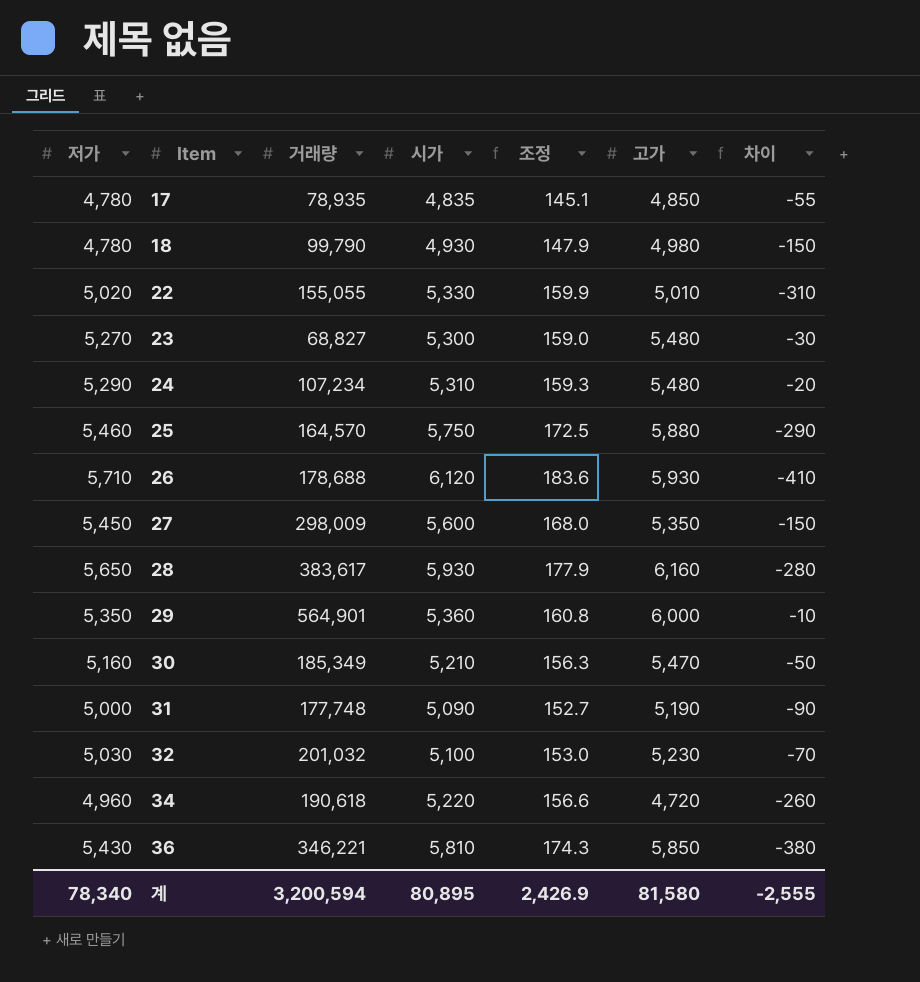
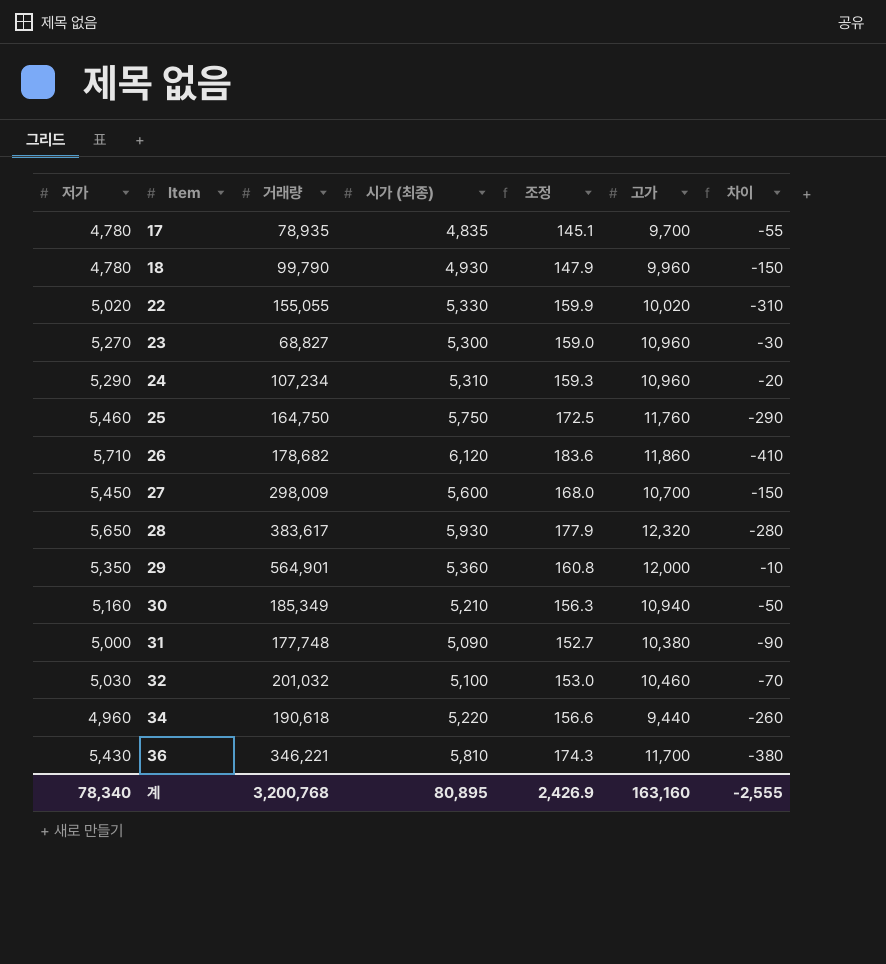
column name: 시가 -> 시가 (최종)
17 | 고가: 4,850 -> 9,700
18 | 고가: 4,980 -> 9,960
22 | 고가: 5,010 -> 10,020
23 | 고가: 5,480 -> 10,960
24 | 고가: 5,480 -> 10,960
25 | 거래량: 164,570 -> 164,750
25 | 고가: 5,880 -> 11,760
26 | 거래량: 178,688 -> 178,682
26 | 고가: 5,930 -> 11,860
27 | 고가: 5,350 -> 10,700
28 | 고가: 6,160 -> 12,320
29 | 고가: 6,000 -> 12,000
30 | 고가: 5,470 -> 10,940
31 | 고가: 5,190 -> 10,380
32 | 고가: 5,230 -> 10,460
34 | 고가: 4,720 -> 9,440
36 | 고가: 5,850 -> 11,700
계 | 거래량: 3,200,594 -> 3,200,768
계 | 고가: 81,580 -> 163,160

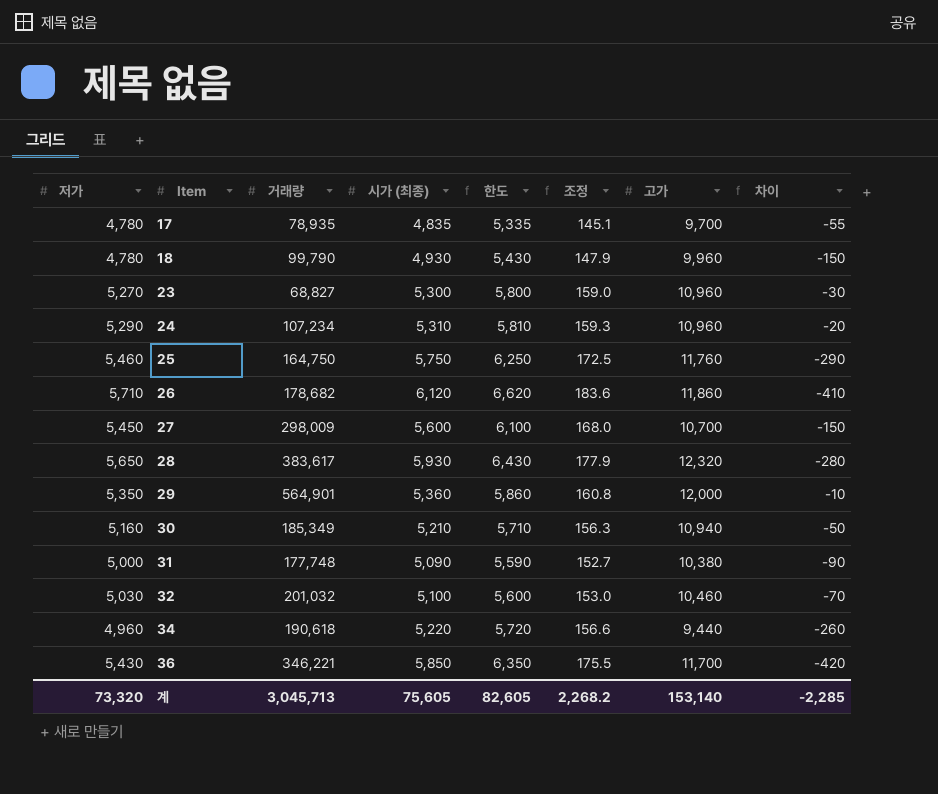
column 한도 | formula: none -> [시가 (최종)] + 500
row 22: 5,020 | 155,055 | 5,330 | 159.9 | 10,020 | -310 -> none
36 | 시가 (최종): 5,810 -> 5,850
36 | 조정: 174.3 -> 175.5
36 | 차이: -380 -> -420
계 | 저가: 78,340 -> 73,320
계 | 거래량: 3,200,768 -> 3,045,713
계 | 시가 (최종): 80,895 -> 75,605
계 | 조정: 2,426.9 -> 2,268.2
계 | 고가: 163,160 -> 153,140
계 | 차이: -2,555 -> -2,285

